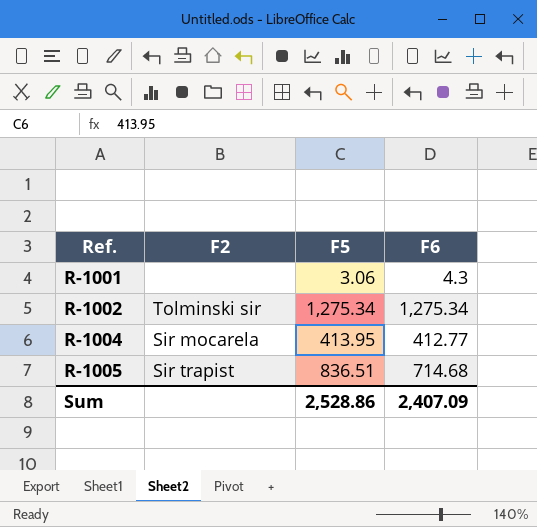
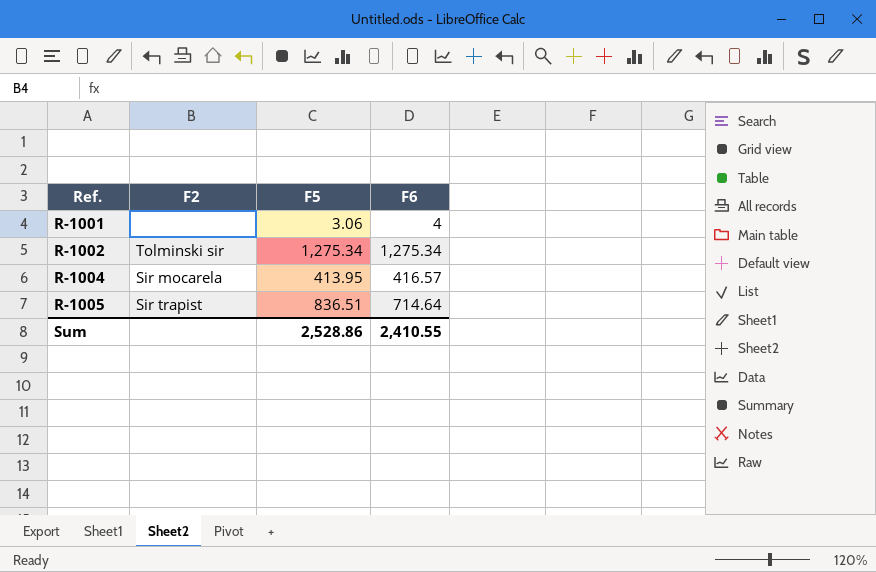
R-1001 | F6: 4.3 -> 4
R-1004 | F6: 412.77 -> 416.57
R-1005 | F6: 714.68 -> 714.64
Sum | F6: 2,407.09 -> 2,410.55

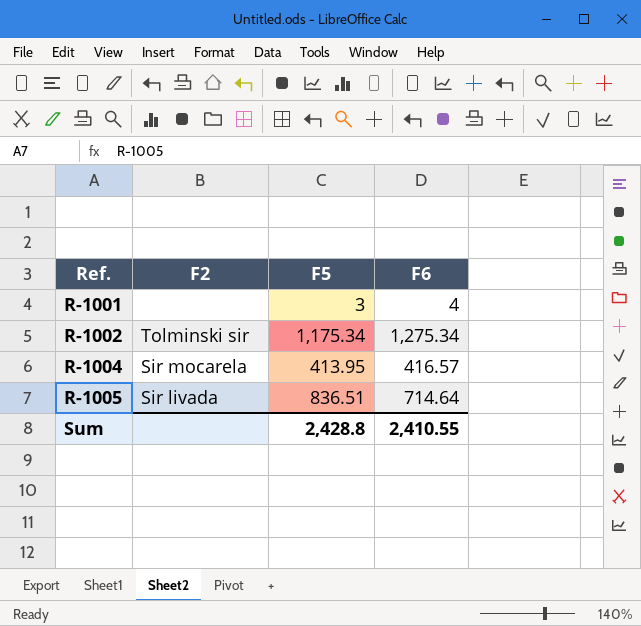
R-1001 | F5: 3.06 -> 3
R-1002 | F5: 1,275.34 -> 1,175.34
R-1005 | F2: Sir trapist -> Sir livada
Sum | F5: 2,528.86 -> 2,428.8

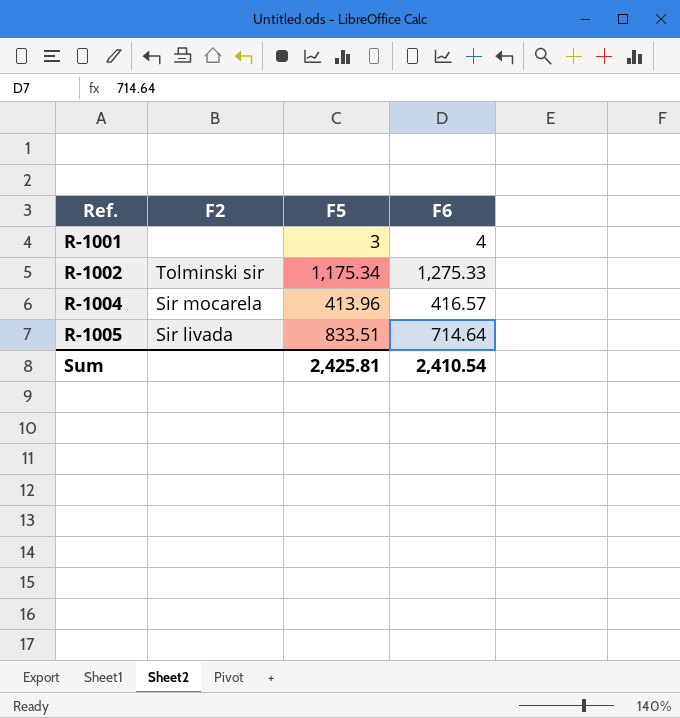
R-1002 | F6: 1,275.34 -> 1,275.33
R-1004 | F5: 413.95 -> 413.96
R-1005 | F5: 836.51 -> 833.51
Sum | F5: 2,428.8 -> 2,425.81
Sum | F6: 2,410.55 -> 2,410.54

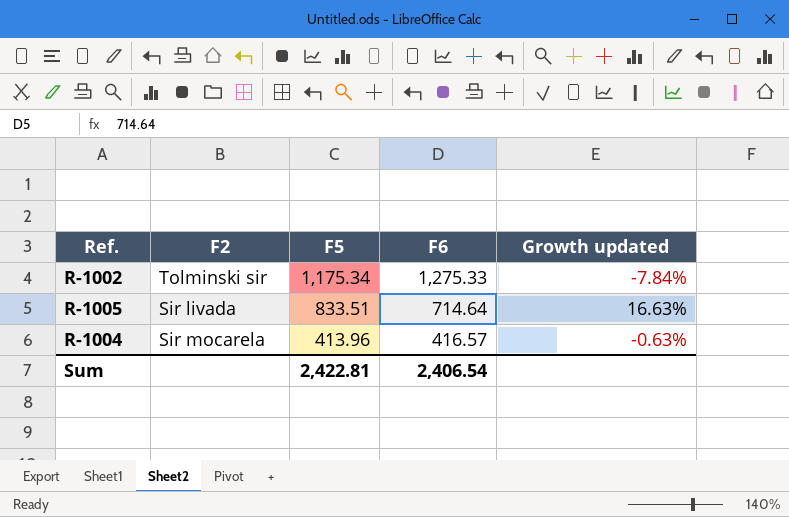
row order: Ref. ascending -> F5 descending
column Growth updated | formula: none -> ([F5] - [F6]) / [F6]
row R-1001: none | 3 | 4 -> none
Sum | F5: 2,425.81 -> 2,422.81
Sum | F6: 2,410.54 -> 2,406.54

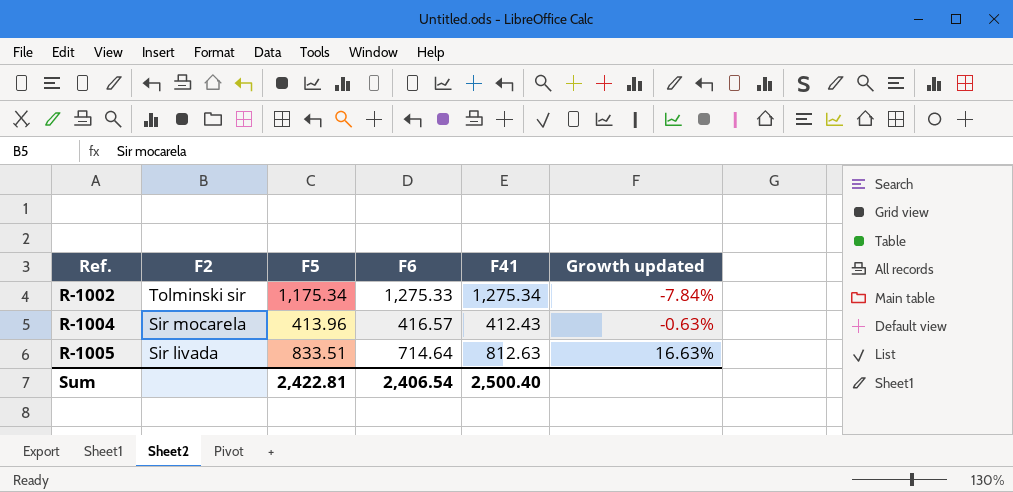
row order: F5 descending -> Ref. ascending
column F41 | position: none -> 5

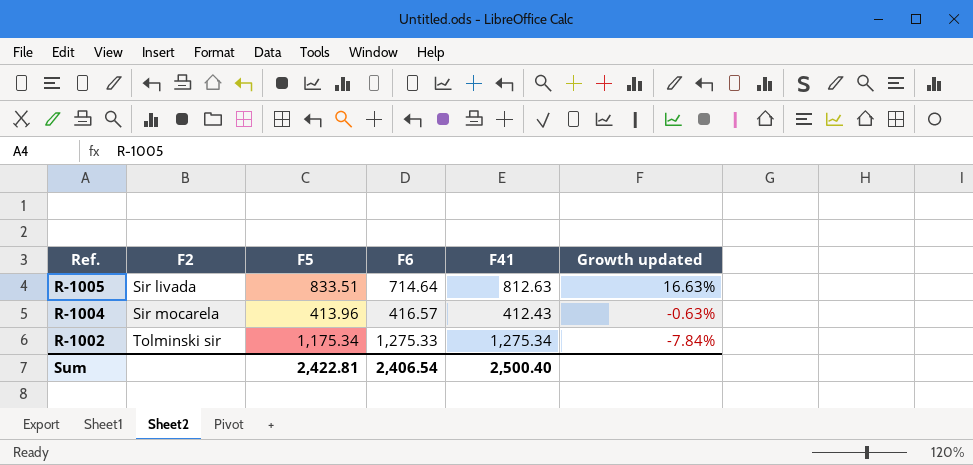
row order: Ref. ascending -> Ref. descending

